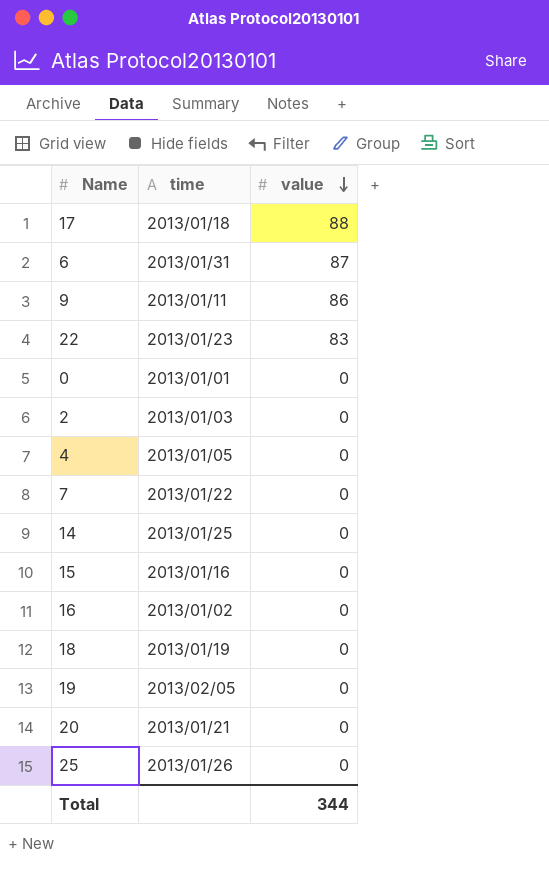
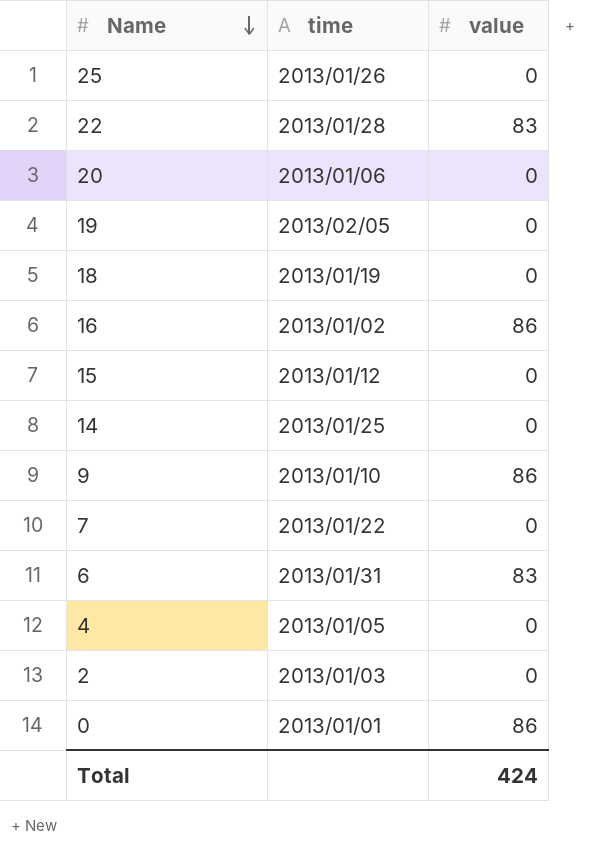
row order: value descending -> Name descending
row 17: 2013/01/18 | 88 -> none
22 | time: 2013/01/23 -> 2013/01/28
20 | time: 2013/01/21 -> 2013/01/06
16 | value: 0 -> 86
15 | time: 2013/01/16 -> 2013/01/12
9 | time: 2013/01/11 -> 2013/01/10
6 | value: 87 -> 83
0 | value: 0 -> 86
Total | value: 344 -> 424

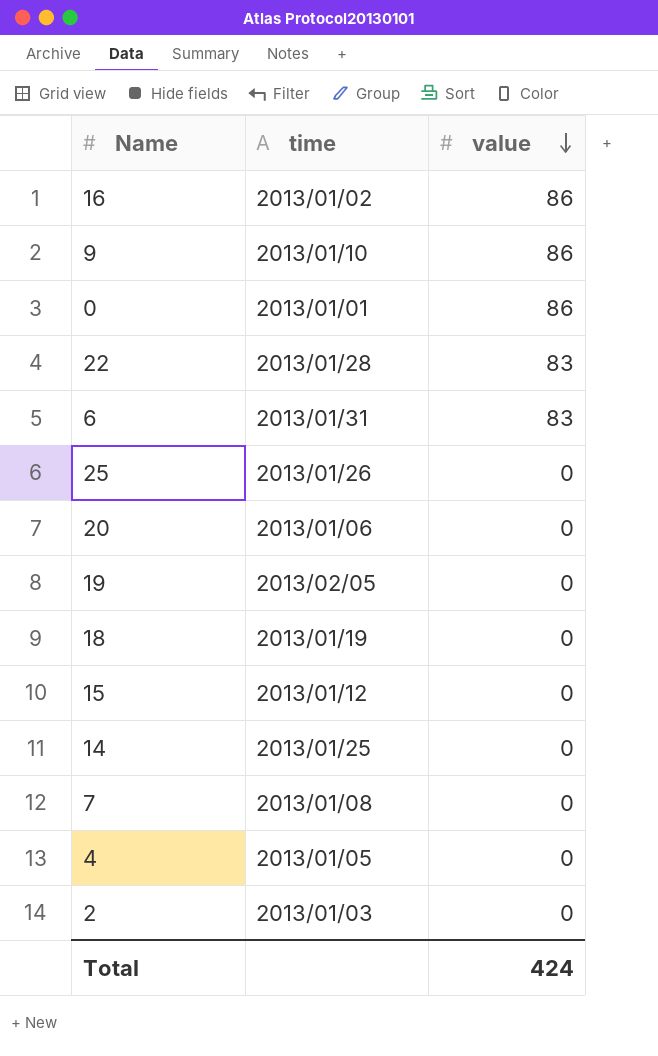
row order: Name descending -> value descending
7 | time: 2013/01/22 -> 2013/01/08

